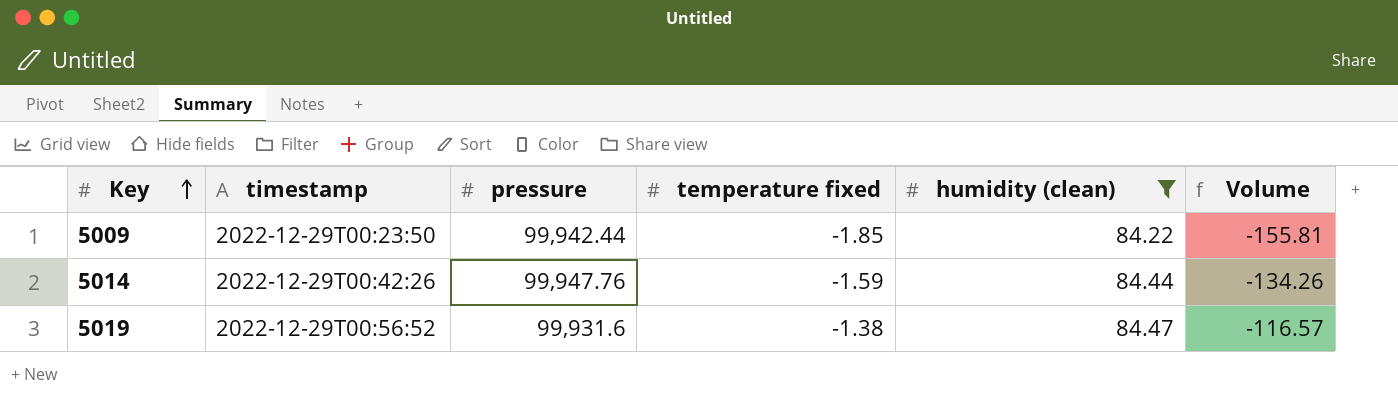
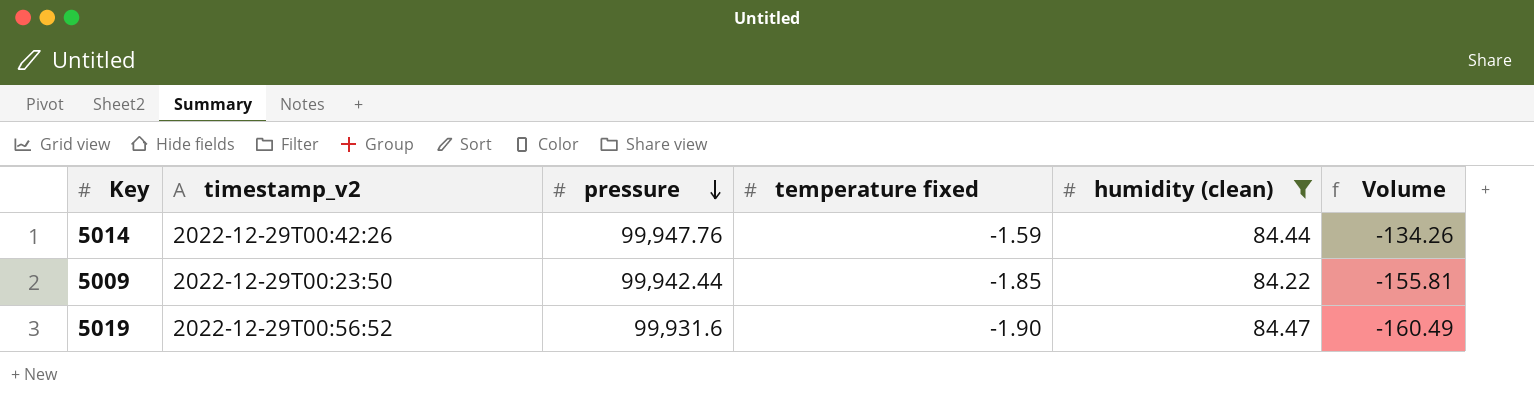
row order: Key ascending -> pressure descending
column name: timestamp -> timestamp_v2
5019 | temperature fixed: -1.38 -> -1.90
5019 | Volume: -116.57 -> -160.49

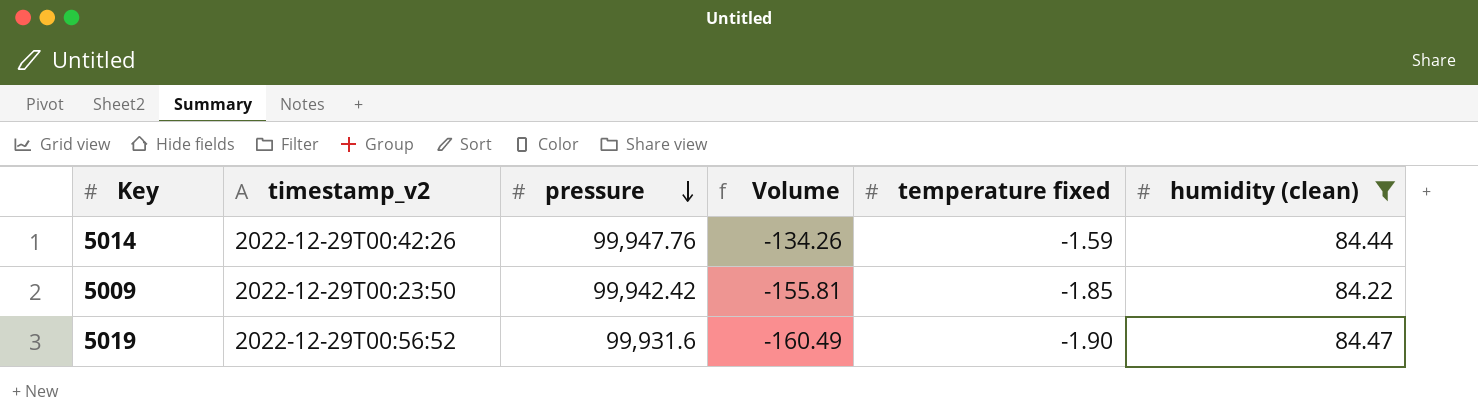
column Volume | position: 6 -> 4
5009 | pressure: 99,942.44 -> 99,942.42

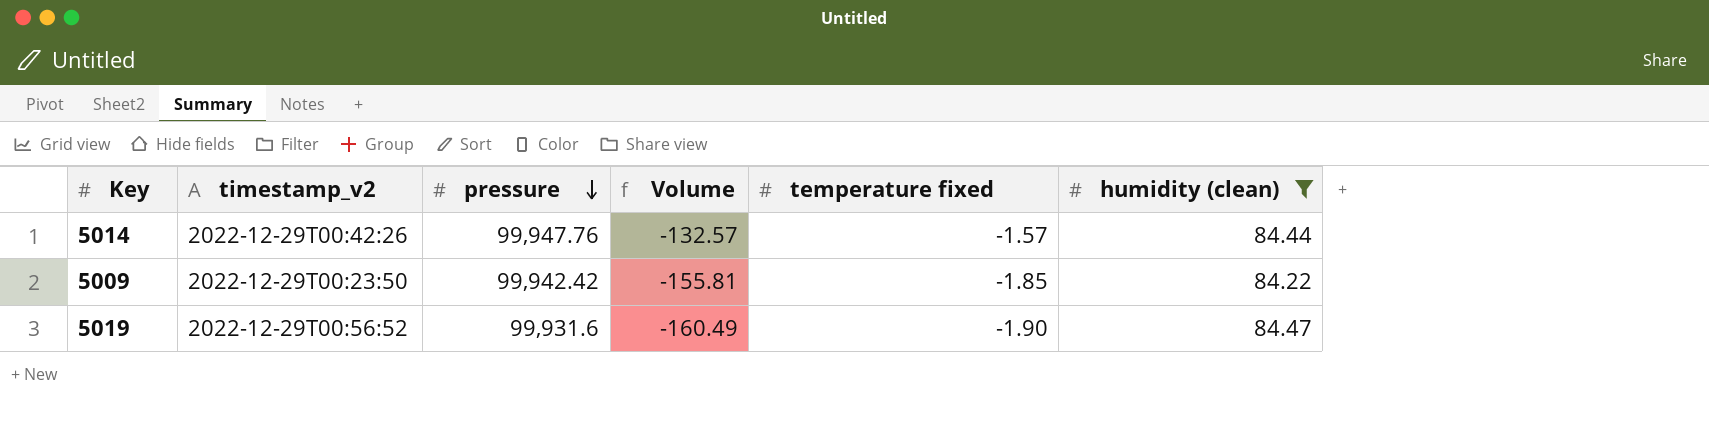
5014 | Volume: -134.26 -> -132.57
5014 | temperature fixed: -1.59 -> -1.57

